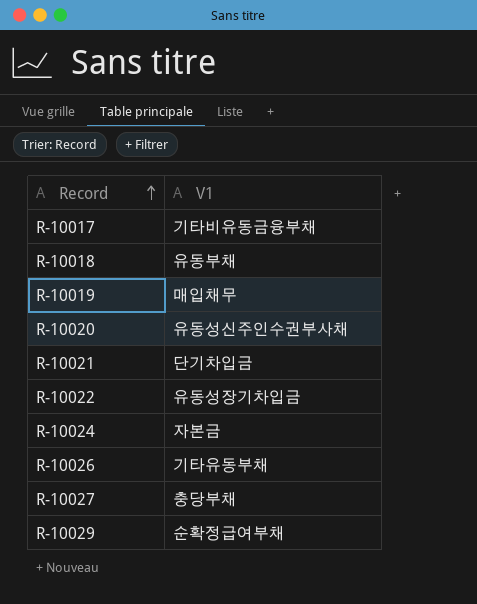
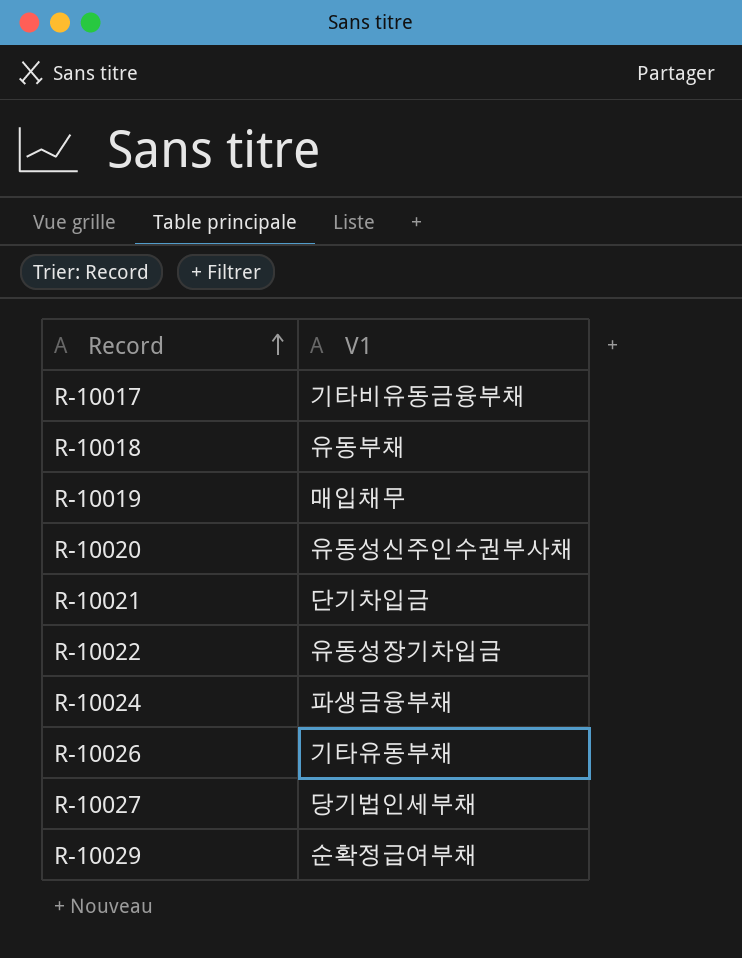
R-10024 | V1: 자본금 -> 파생금융부채
R-10027 | V1: 충당부채 -> 당기법인세부채

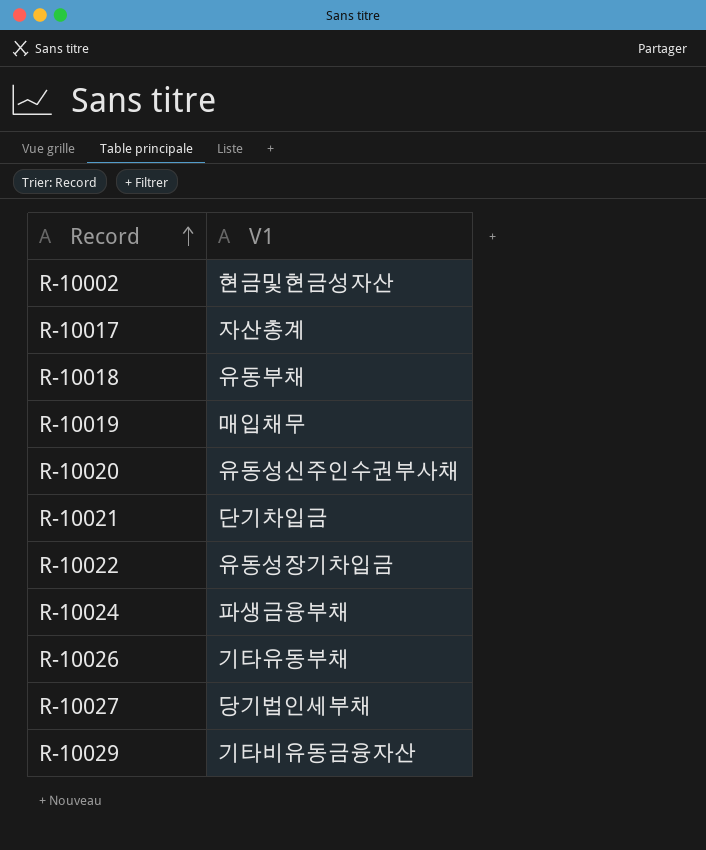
row R-10002: none -> 현금및현금성자산
R-10017 | V1: 기타비유동금융부채 -> 자산총계
R-10029 | V1: 순확정급여부채 -> 기타비유동금융자산

